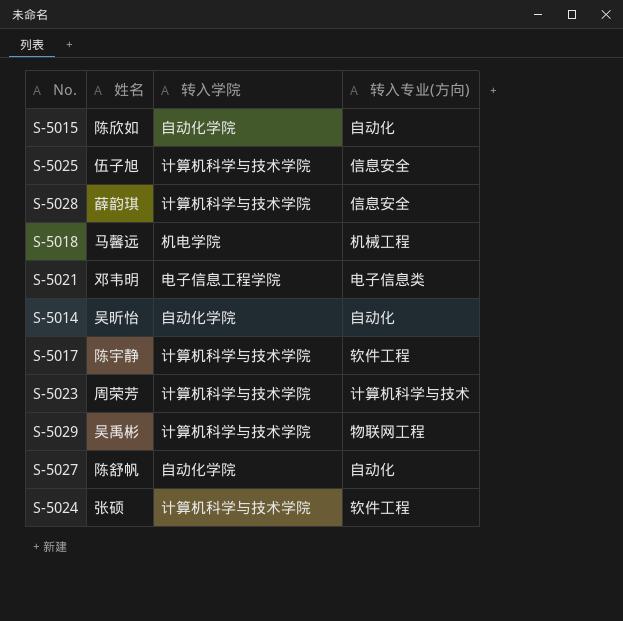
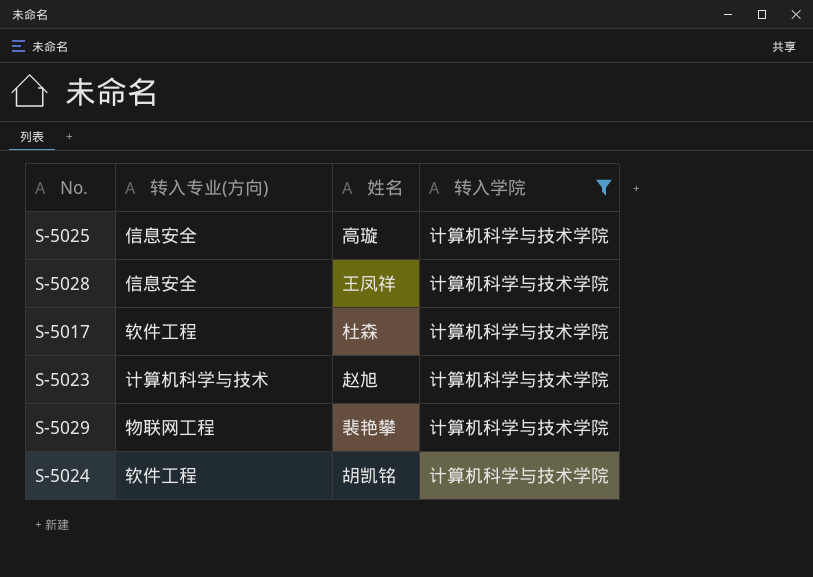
filter: none -> 转入学院 = 计算机科学与技术学院
column 转入专业(方向) | position: 4 -> 2
S-5025 | 姓名: 伍子旭 -> 高璇
S-5028 | 姓名: 薛韵琪 -> 王凤祥
S-5017 | 姓名: 陈宇静 -> 杜森
S-5023 | 姓名: 周荣芳 -> 赵旭
S-5029 | 姓名: 吴禹彬 -> 裴艳攀
S-5024 | 姓名: 张硕 -> 胡凯铭

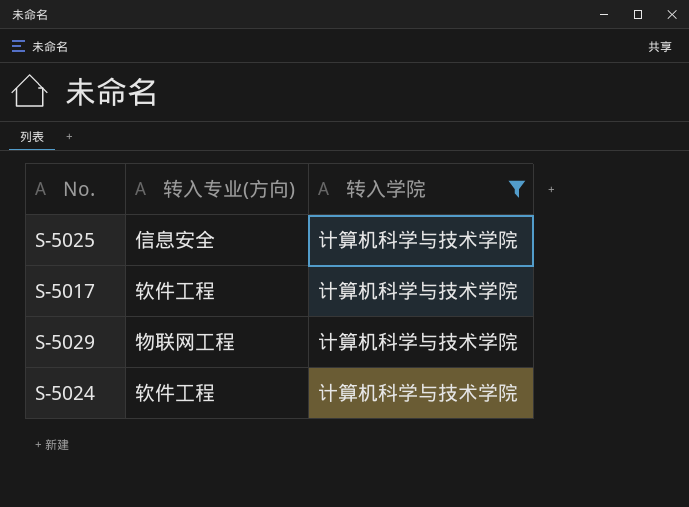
column 姓名 | position: 3 -> none
row S-5028: 信息安全 | 王凤祥 | 计算机科学与技术学院 -> none
row S-5023: 计算机科学与技术 | 赵旭 | 计算机科学与技术学院 -> none

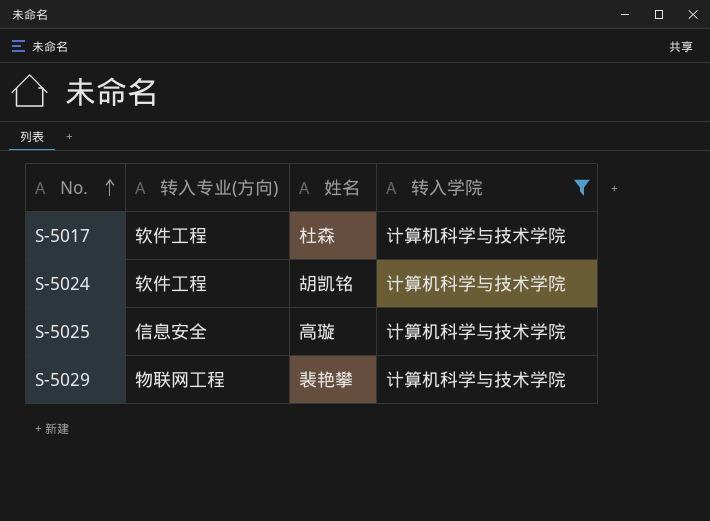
row order: none -> No. ascending
column 姓名 | position: none -> 3

